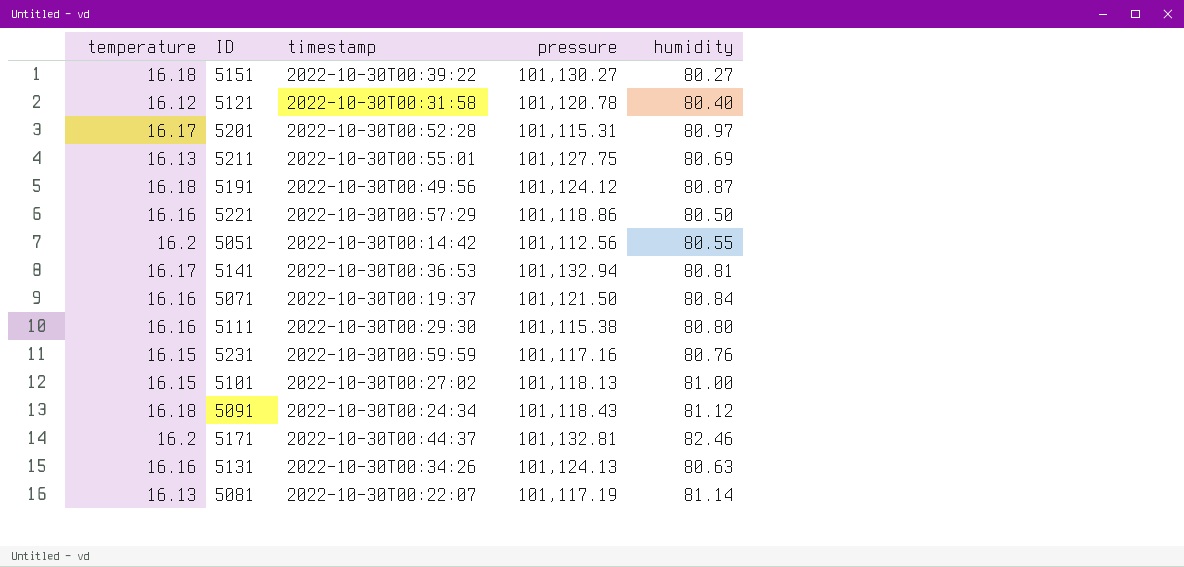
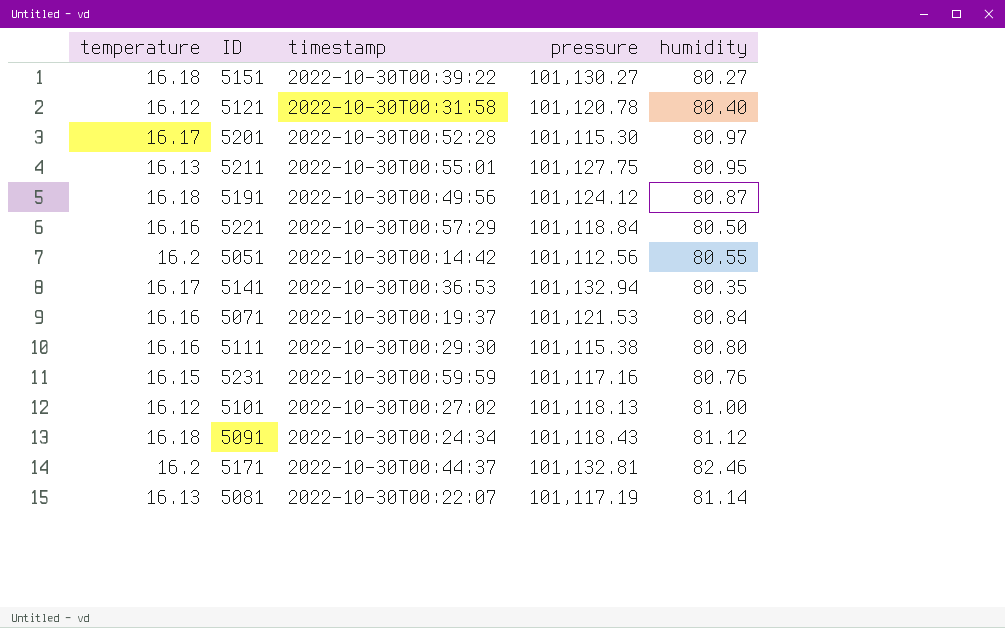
row 5131: 16.16 | 2022-10-30T00:34:26 | 101,124.13 | 80.63 -> none
5201 | pressure: 101,115.31 -> 101,115.30
5211 | humidity: 80.69 -> 80.95
5221 | pressure: 101,118.86 -> 101,118.84
5141 | humidity: 80.81 -> 80.35
5071 | pressure: 101,121.50 -> 101,121.53
5101 | temperature: 16.15 -> 16.12

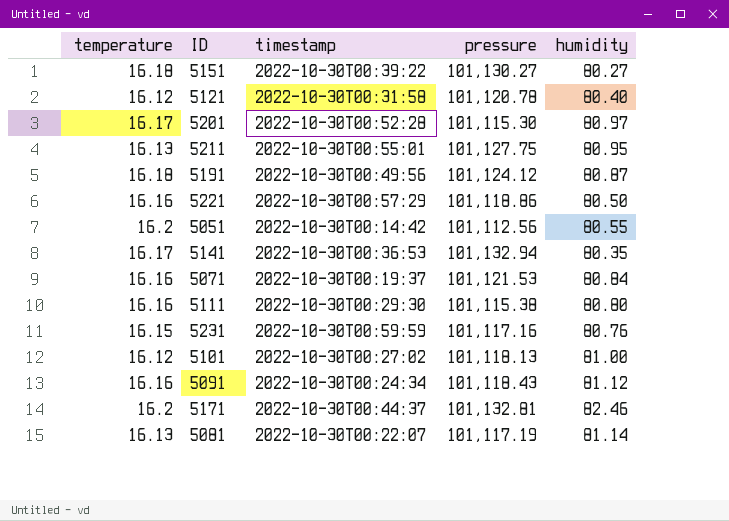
5221 | pressure: 101,118.84 -> 101,118.86
5091 | temperature: 16.18 -> 16.16

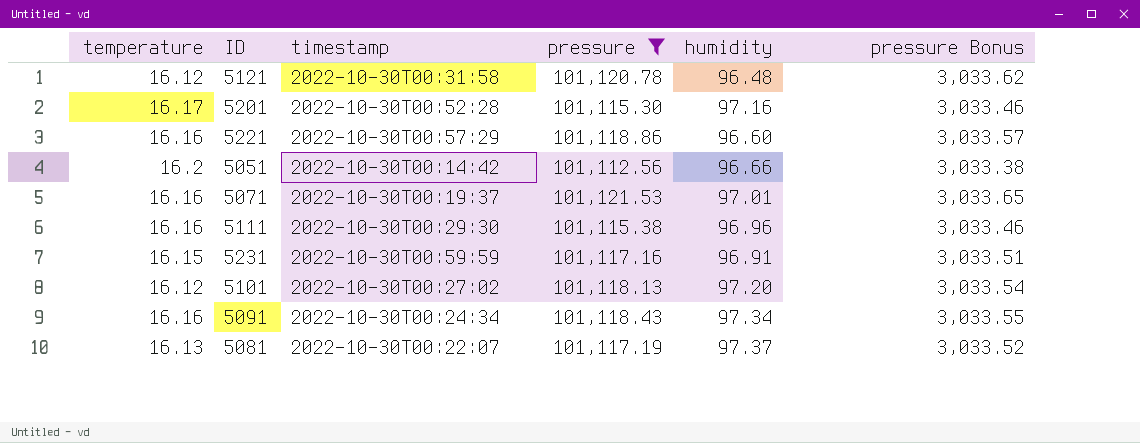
filter: none -> pressure <= 101,121.53
column pressure Bonus | formula: none -> [pressure] * 0.03
5121 | humidity: 80.40 -> 96.48
5201 | humidity: 80.97 -> 97.16
5221 | humidity: 80.50 -> 96.60
5051 | humidity: 80.55 -> 96.66
5071 | humidity: 80.84 -> 97.01
5111 | humidity: 80.80 -> 96.96
5231 | humidity: 80.76 -> 96.91
5101 | humidity: 81.00 -> 97.20
5091 | humidity: 81.12 -> 97.34
5081 | humidity: 81.14 -> 97.37

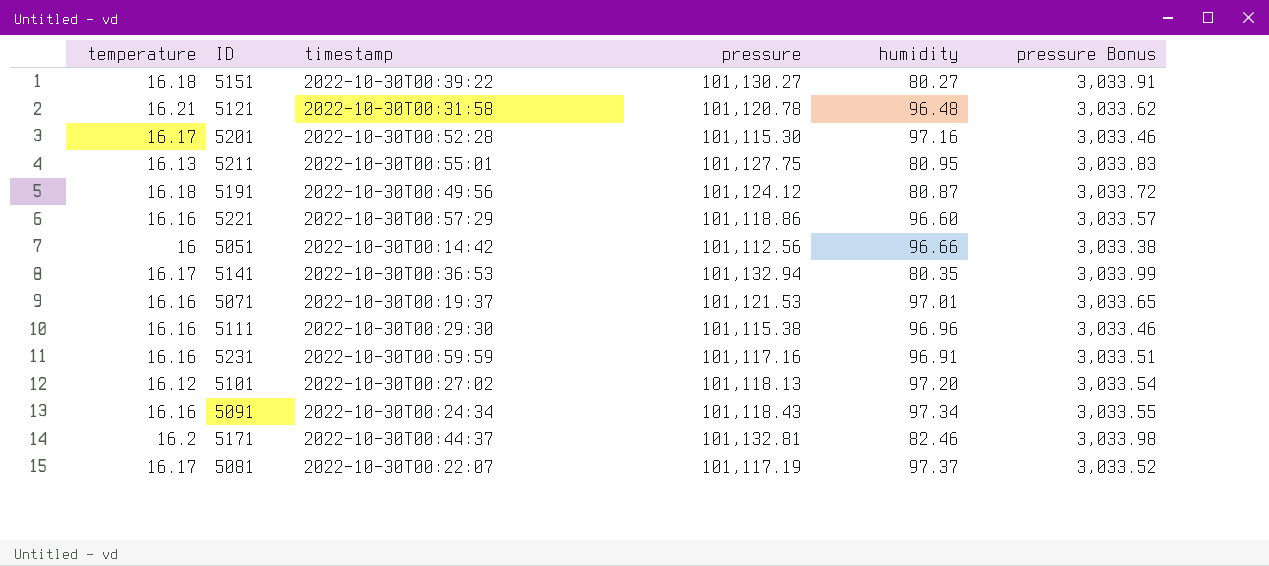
filter: pressure <= 101,121.53 -> none
5121 | temperature: 16.12 -> 16.21
5051 | temperature: 16.2 -> 16
5231 | temperature: 16.15 -> 16.16
5081 | temperature: 16.13 -> 16.17

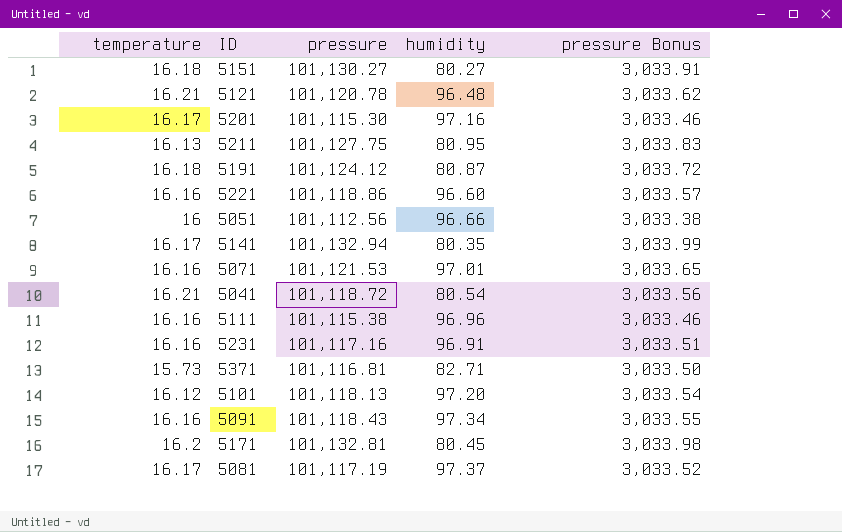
column timestamp | position: 3 -> none
row 5041: none -> 16.21 | 101,118.72 | 80.54 | 3,033.56
row 5371: none -> 15.73 | 101,116.81 | 82.71 | 3,033.50
5171 | humidity: 82.46 -> 80.45

